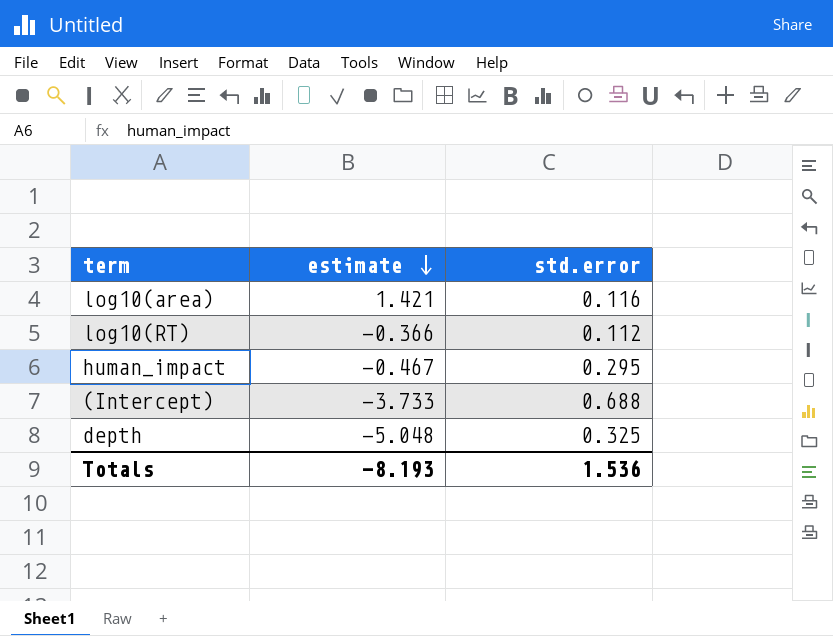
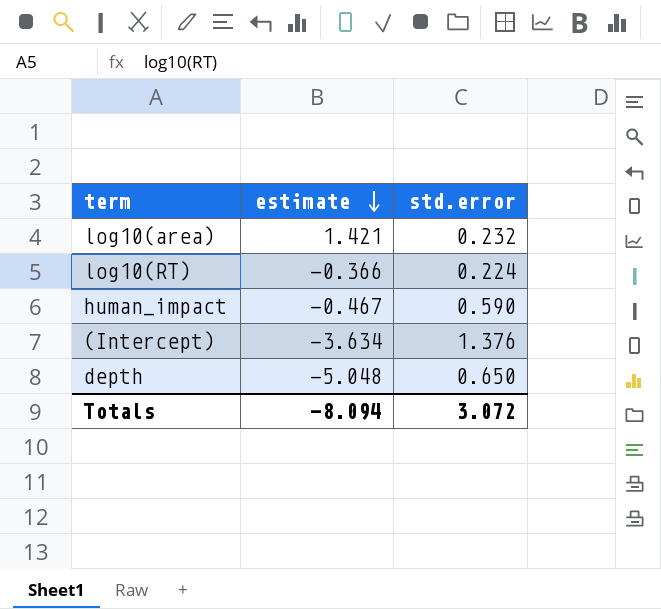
log10(area) | std.error: 0.116 -> 0.232
log10(RT) | std.error: 0.112 -> 0.224
human_impact | std.error: 0.295 -> 0.590
(Intercept) | estimate: -3.733 -> -3.634
(Intercept) | std.error: 0.688 -> 1.376
depth | std.error: 0.325 -> 0.650
Totals | estimate: -8.193 -> -8.094
Totals | std.error: 1.536 -> 3.072

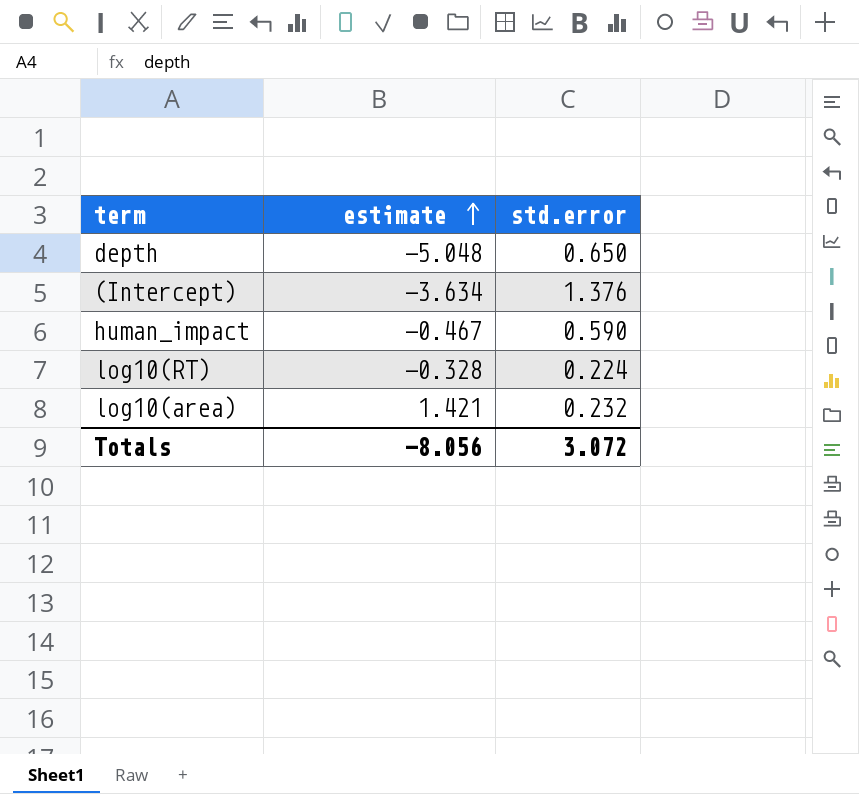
row order: estimate descending -> estimate ascending
log10(RT) | estimate: -0.366 -> -0.328
Totals | estimate: -8.094 -> -8.056

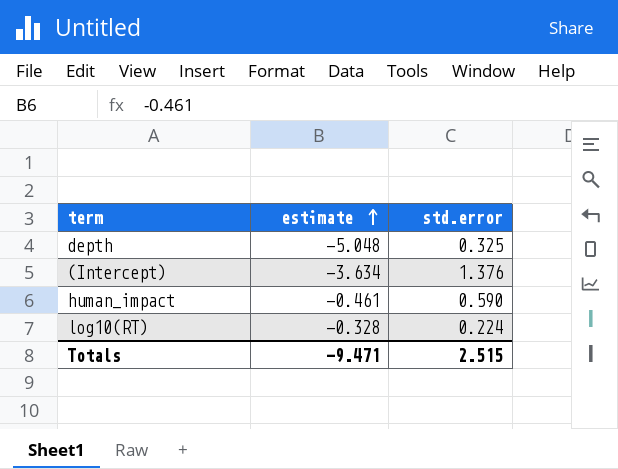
row log10(area): 1.421 | 0.232 -> none
depth | std.error: 0.650 -> 0.325
human_impact | estimate: -0.467 -> -0.461
Totals | estimate: -8.056 -> -9.471
Totals | std.error: 3.072 -> 2.515

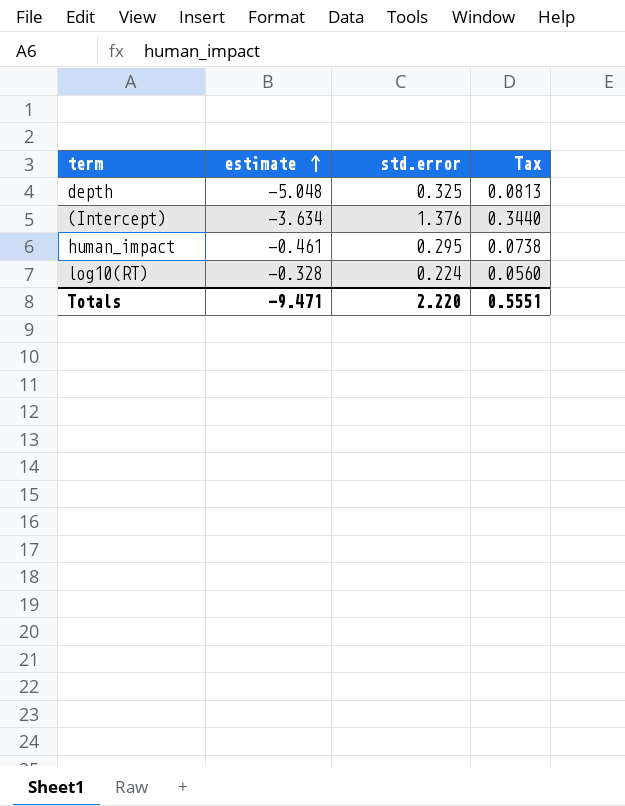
column Tax | formula: none -> [std.error] * 0.25
human_impact | std.error: 0.590 -> 0.295
Totals | std.error: 2.515 -> 2.220

